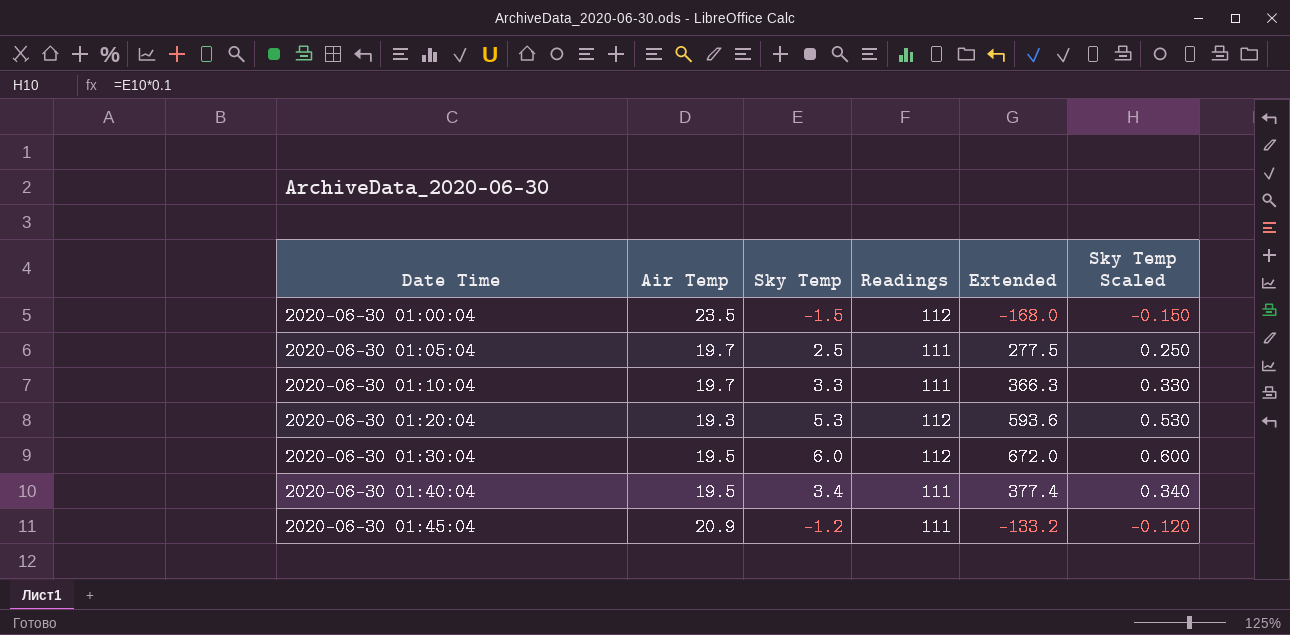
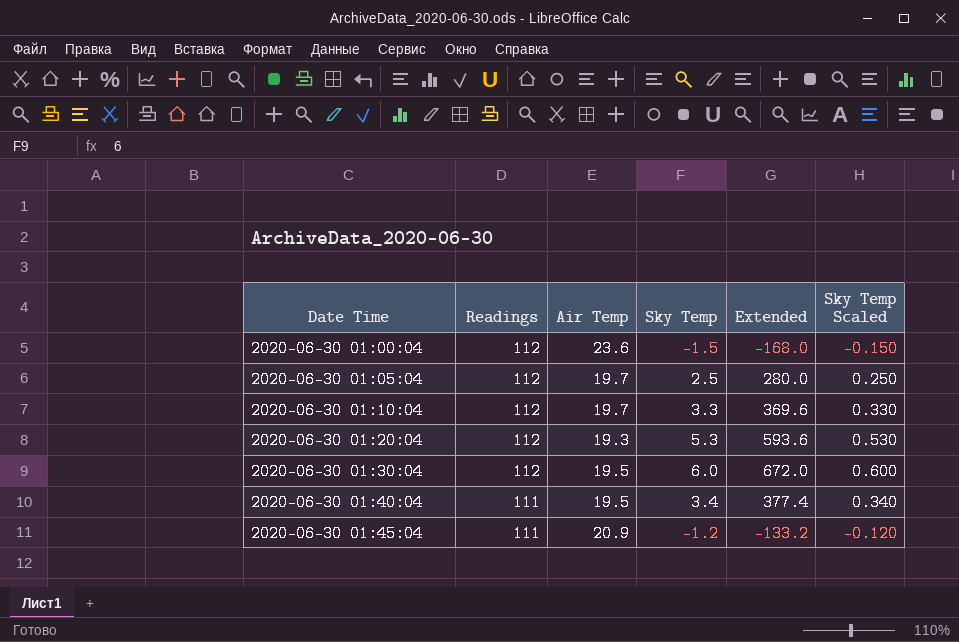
column Readings | position: 4 -> 2
2020-06-30 01:00:04 | Air Temp: 23.5 -> 23.6
2020-06-30 01:05:04 | Readings: 111 -> 112
2020-06-30 01:05:04 | Extended: 277.5 -> 280.0
2020-06-30 01:10:04 | Readings: 111 -> 112
2020-06-30 01:10:04 | Extended: 366.3 -> 369.6

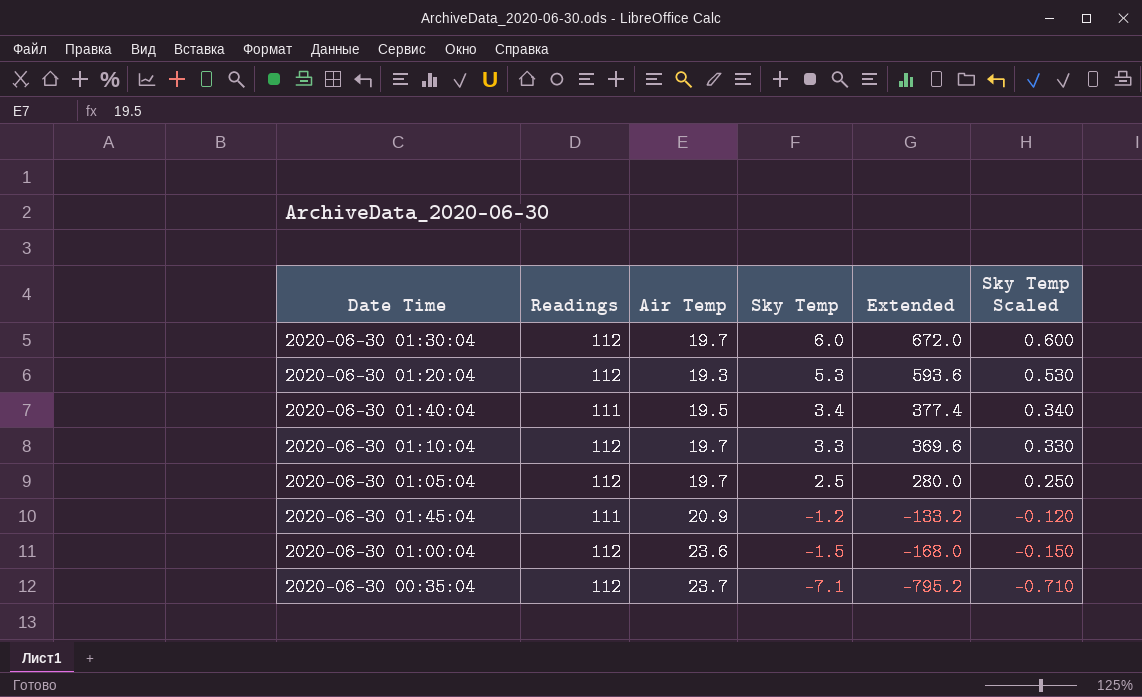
row order: Date Time ascending -> Sky Temp descending
2020-06-30 01:30:04 | Air Temp: 19.5 -> 19.7
row 2020-06-30 00:35:04: none -> 112 | 23.7 | -7.1 | -795.2 | -0.710

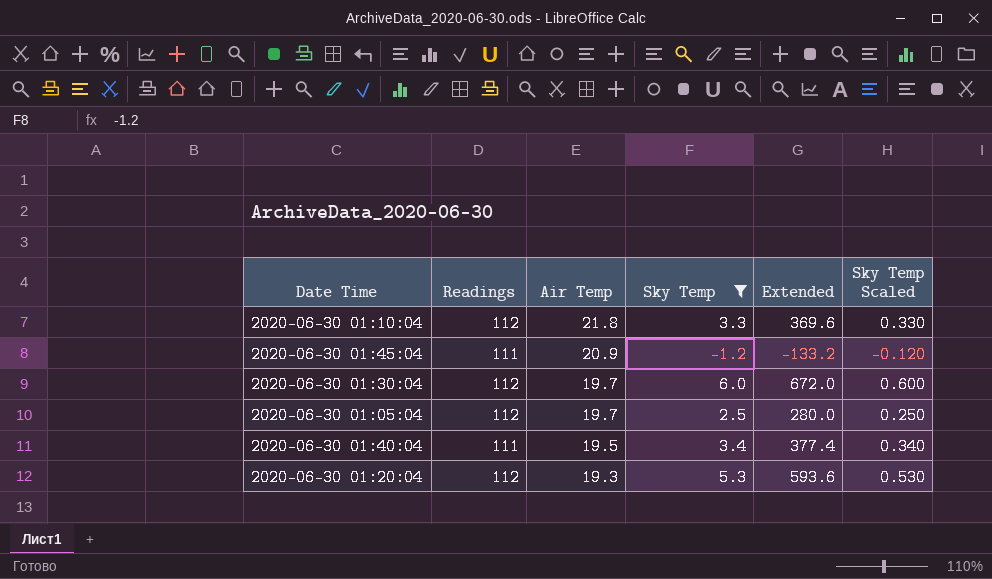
filter: none -> Sky Temp >= -1.2
row order: Sky Temp descending -> Air Temp descending
2020-06-30 01:10:04 | Air Temp: 19.7 -> 21.8

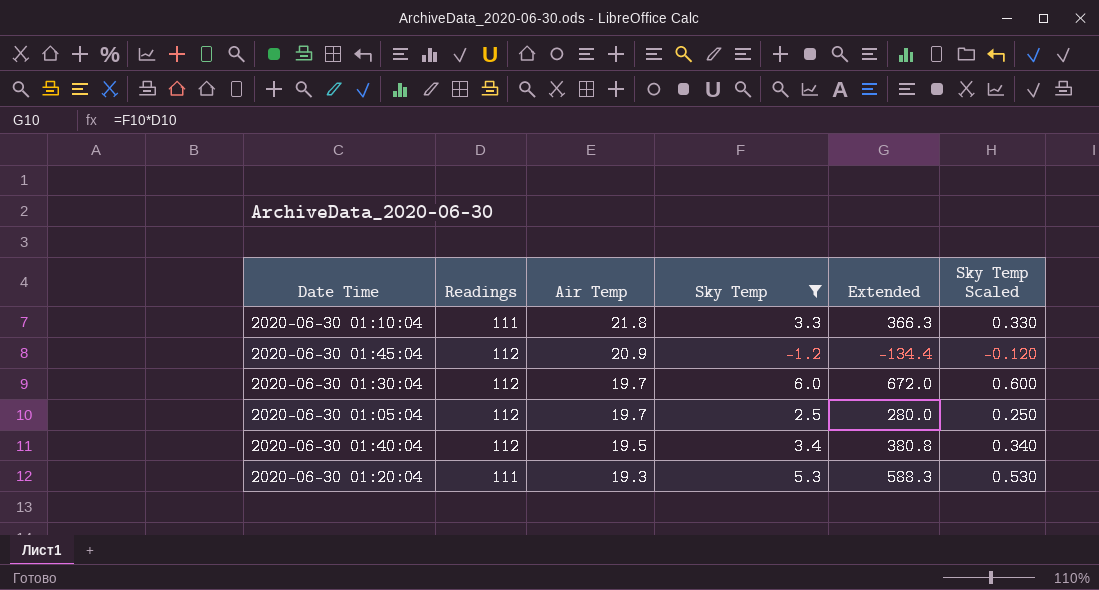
2020-06-30 01:10:04 | Readings: 112 -> 111
2020-06-30 01:10:04 | Extended: 369.6 -> 366.3
2020-06-30 01:45:04 | Readings: 111 -> 112
2020-06-30 01:45:04 | Extended: -133.2 -> -134.4
2020-06-30 01:40:04 | Readings: 111 -> 112
2020-06-30 01:40:04 | Extended: 377.4 -> 380.8
2020-06-30 01:20:04 | Readings: 112 -> 111
2020-06-30 01:20:04 | Extended: 593.6 -> 588.3

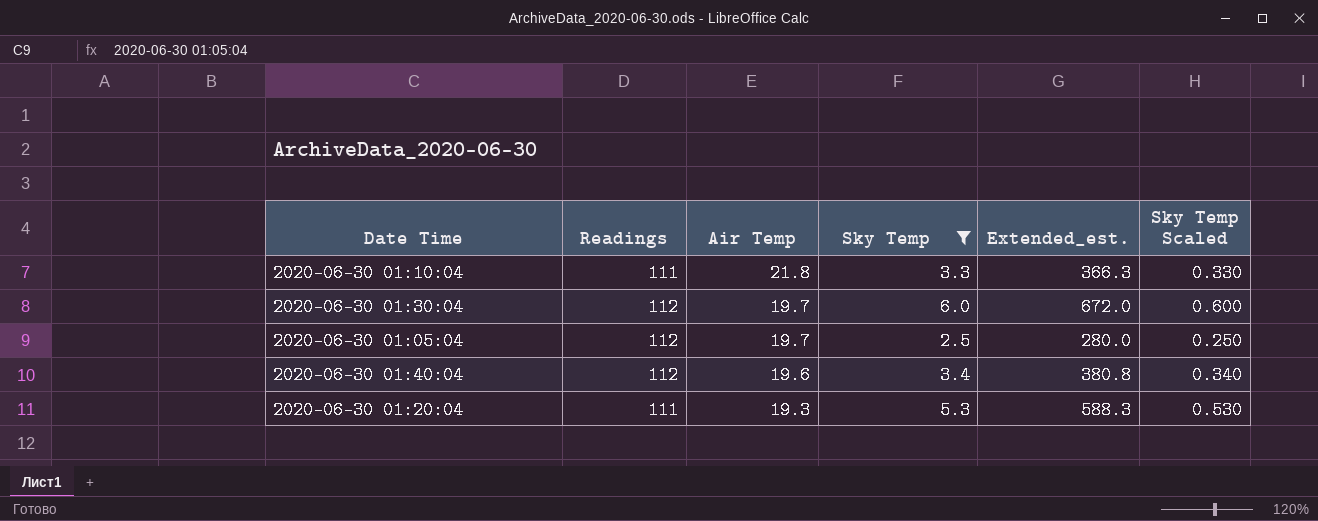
column name: Extended -> Extended_est.
row 2020-06-30 01:45:04: 112 | 20.9 | -1.2 | -134.4 | -0.120 -> none
2020-06-30 01:40:04 | Air Temp: 19.5 -> 19.6

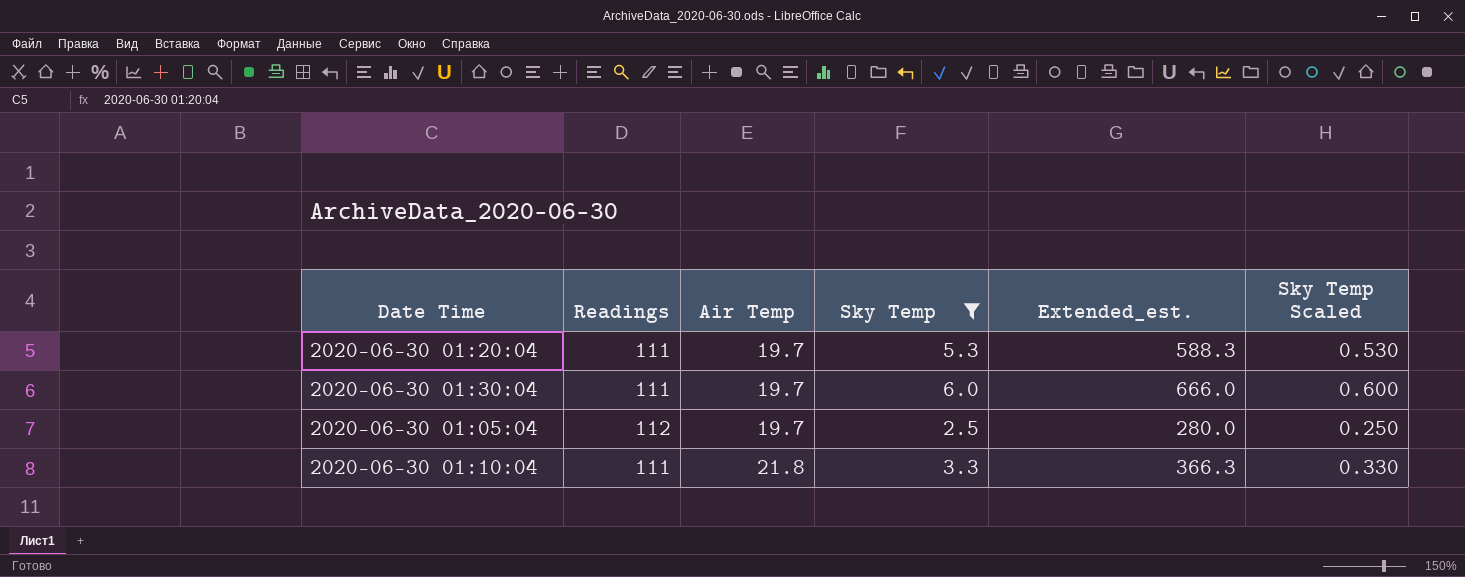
row order: Air Temp descending -> Air Temp ascending
row 2020-06-30 01:40:04: 112 | 19.6 | 3.4 | 380.8 | 0.340 -> none
2020-06-30 01:20:04 | Air Temp: 19.3 -> 19.7
2020-06-30 01:30:04 | Readings: 112 -> 111
2020-06-30 01:30:04 | Extended_est.: 672.0 -> 666.0

